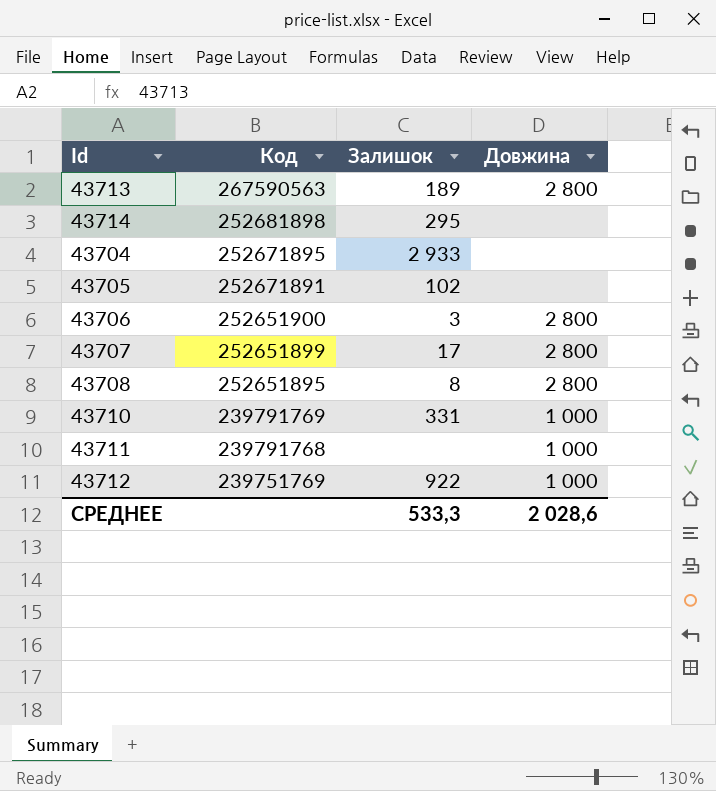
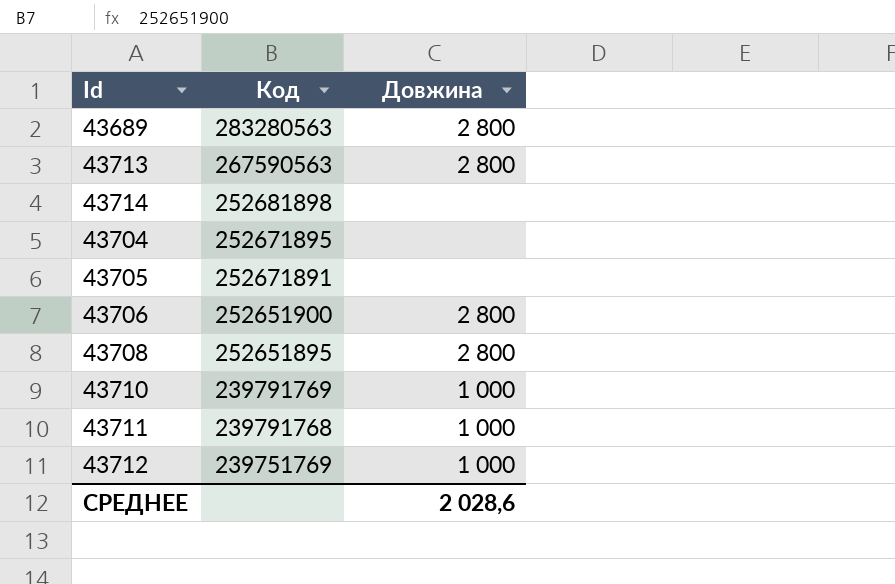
column Залишок | position: 3 -> none
row 43707: 252651899 | 17 | 2 800 -> none
row 43689: none -> 283280563 | 2 800

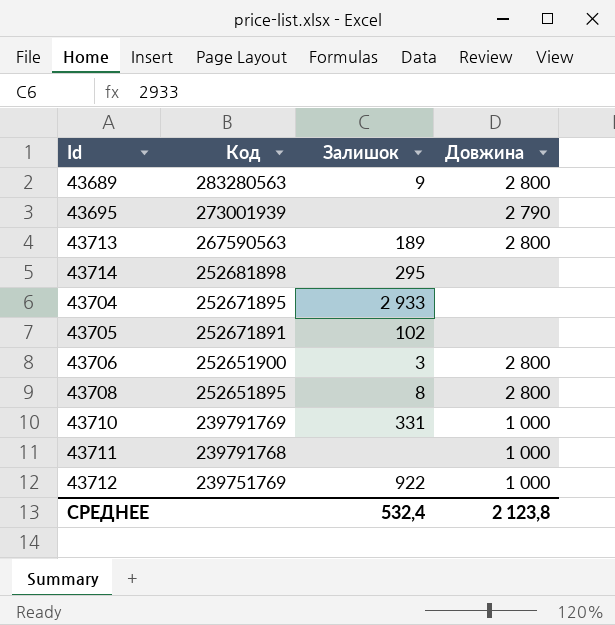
column Залишок | position: none -> 3
row 43695: none -> 273001939 | none | 2 790
СРЕДНЕЕ | Довжина: 2 028,6 -> 2 123,8

